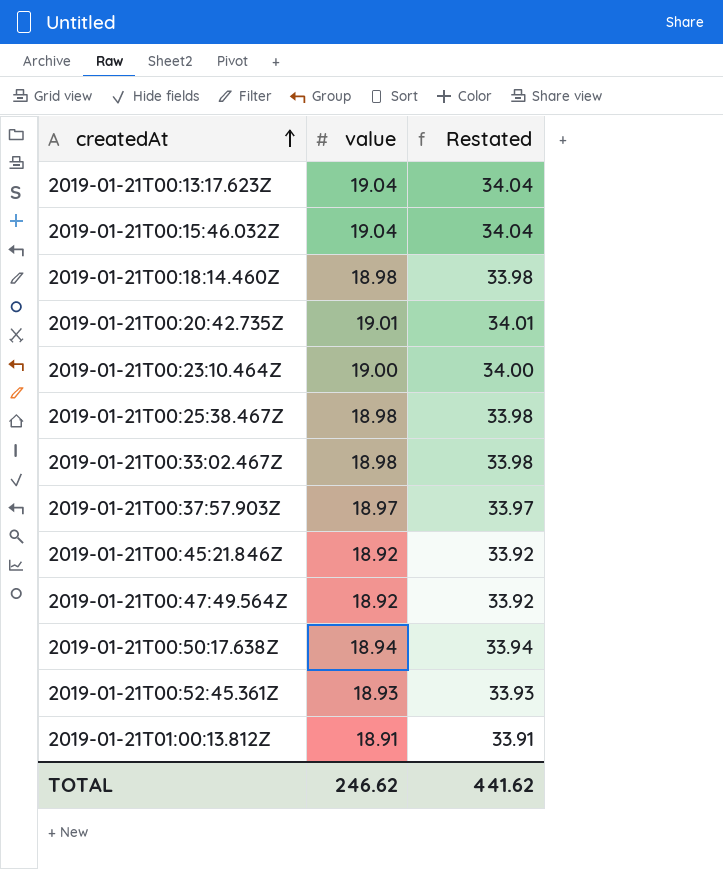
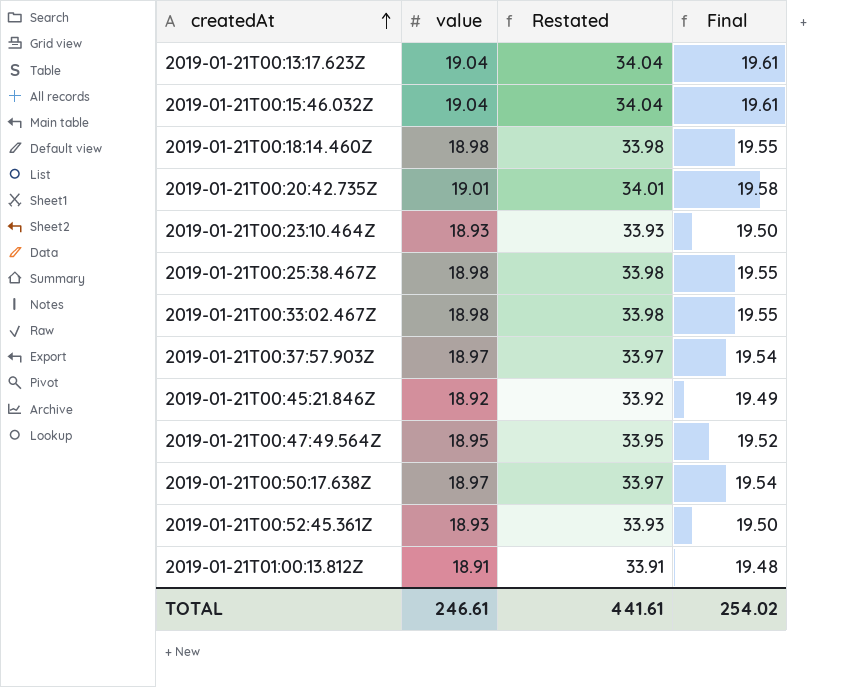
column Final | formula: none -> [value] * 1.03
2019-01-21T00:23:10.464Z | value: 19.00 -> 18.93
2019-01-21T00:23:10.464Z | Restated: 34.00 -> 33.93
2019-01-21T00:47:49.564Z | value: 18.92 -> 18.95
2019-01-21T00:47:49.564Z | Restated: 33.92 -> 33.95
2019-01-21T00:50:17.638Z | value: 18.94 -> 18.97
2019-01-21T00:50:17.638Z | Restated: 33.94 -> 33.97
TOTAL | value: 246.62 -> 246.61
TOTAL | Restated: 441.62 -> 441.61

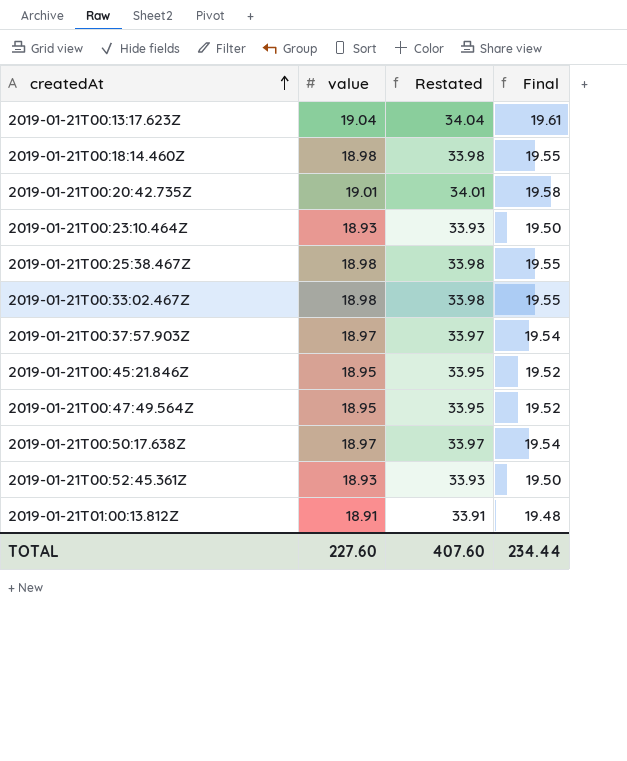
row 2019-01-21T00:15:46.032Z: 19.04 | 34.04 | 19.61 -> none
2019-01-21T00:45:21.846Z | value: 18.92 -> 18.95
2019-01-21T00:45:21.846Z | Restated: 33.92 -> 33.95
2019-01-21T00:45:21.846Z | Final: 19.49 -> 19.52
TOTAL | value: 246.61 -> 227.60
TOTAL | Restated: 441.61 -> 407.60
TOTAL | Final: 254.02 -> 234.44

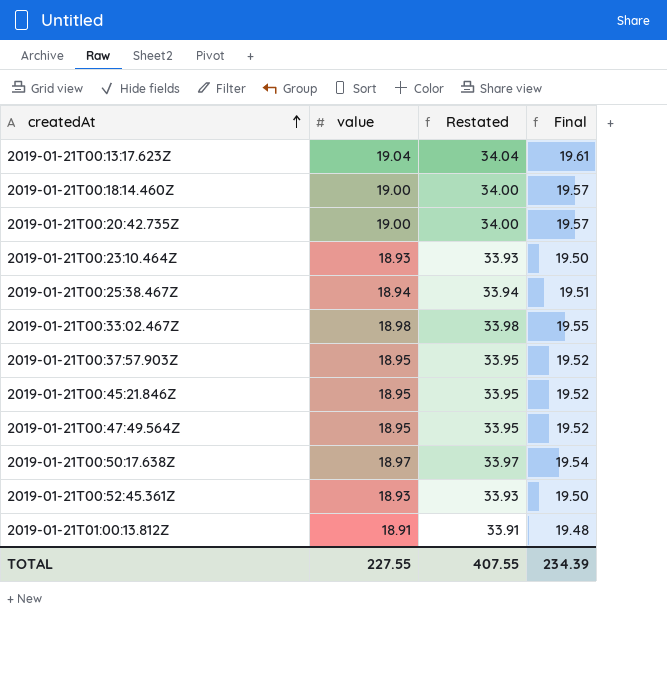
2019-01-21T00:18:14.460Z | value: 18.98 -> 19.00
2019-01-21T00:18:14.460Z | Restated: 33.98 -> 34.00
2019-01-21T00:18:14.460Z | Final: 19.55 -> 19.57
2019-01-21T00:20:42.735Z | value: 19.01 -> 19.00
2019-01-21T00:20:42.735Z | Restated: 34.01 -> 34.00
2019-01-21T00:20:42.735Z | Final: 19.58 -> 19.57
2019-01-21T00:25:38.467Z | value: 18.98 -> 18.94
2019-01-21T00:25:38.467Z | Restated: 33.98 -> 33.94
2019-01-21T00:25:38.467Z | Final: 19.55 -> 19.51
2019-01-21T00:37:57.903Z | value: 18.97 -> 18.95
2019-01-21T00:37:57.903Z | Restated: 33.97 -> 33.95
2019-01-21T00:37:57.903Z | Final: 19.54 -> 19.52
TOTAL | value: 227.60 -> 227.55
TOTAL | Restated: 407.60 -> 407.55
TOTAL | Final: 234.44 -> 234.39

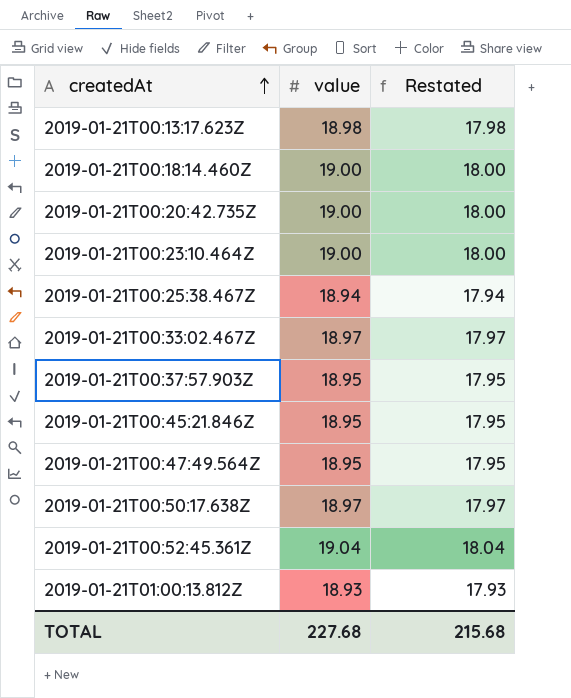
column Final | formula: [value] * 1.03 -> none
column Restated | formula: [value] + 15 -> [value] - 1
2019-01-21T00:13:17.623Z | value: 19.04 -> 18.98
2019-01-21T00:23:10.464Z | value: 18.93 -> 19.00
2019-01-21T00:33:02.467Z | value: 18.98 -> 18.97
2019-01-21T00:52:45.361Z | value: 18.93 -> 19.04
2019-01-21T01:00:13.812Z | value: 18.91 -> 18.93
TOTAL | value: 227.55 -> 227.68
TOTAL | Restated: 407.55 -> 215.68

